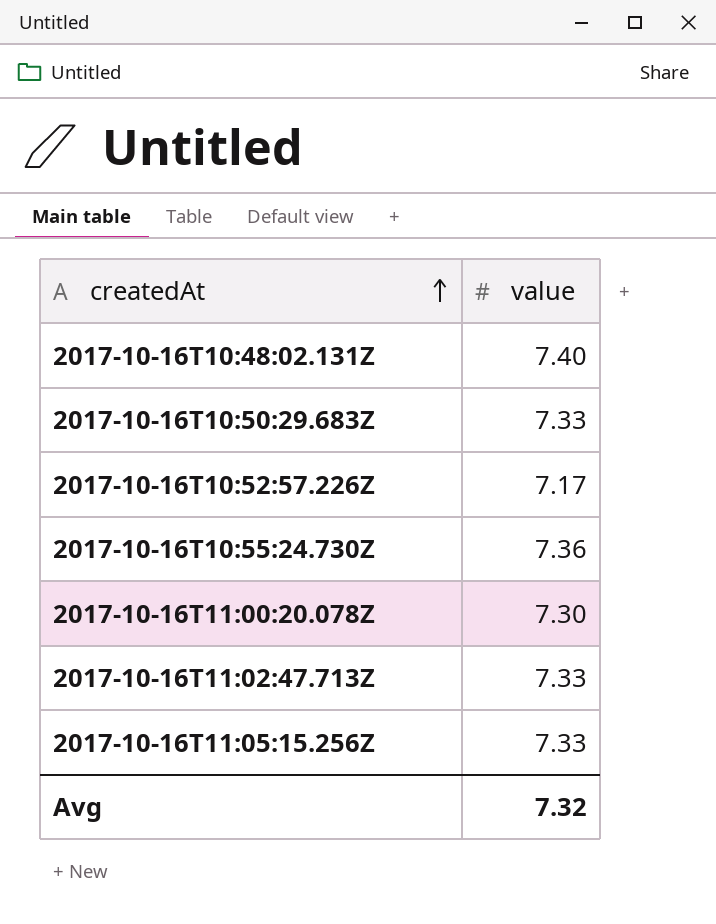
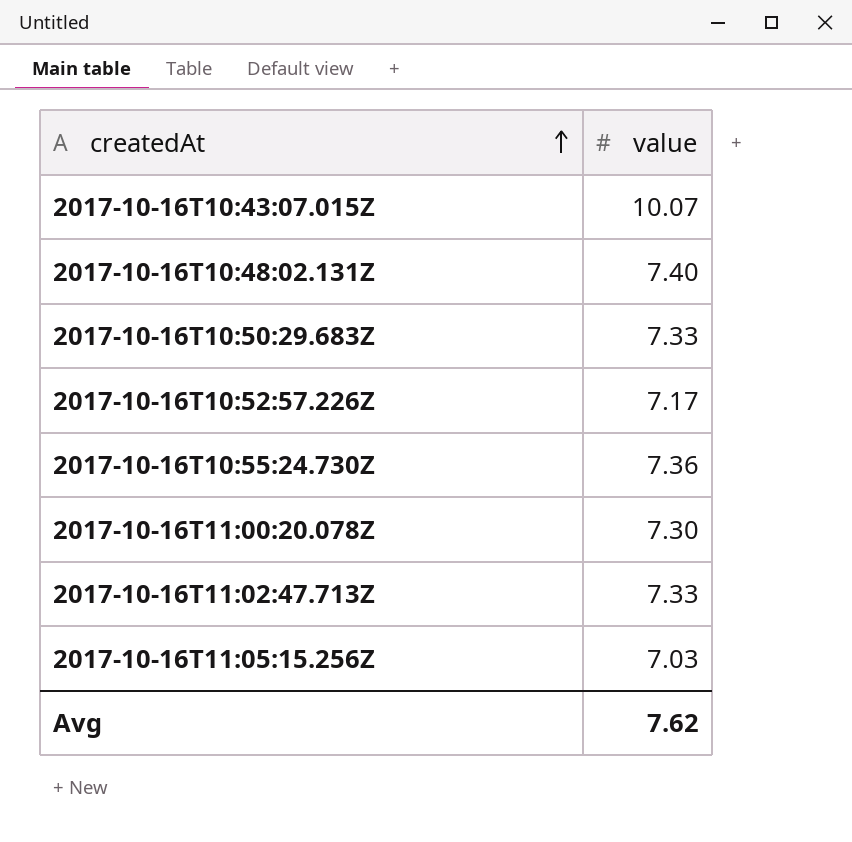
row 2017-10-16T10:43:07.015Z: none -> 10.07
2017-10-16T11:05:15.256Z | value: 7.33 -> 7.03
Avg | value: 7.32 -> 7.62

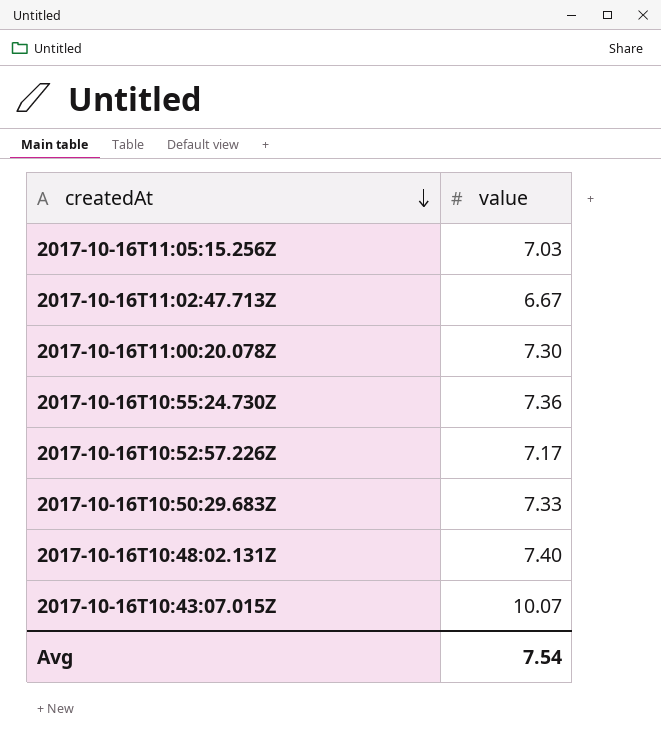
row order: createdAt ascending -> createdAt descending
2017-10-16T11:02:47.713Z | value: 7.33 -> 6.67
Avg | value: 7.62 -> 7.54

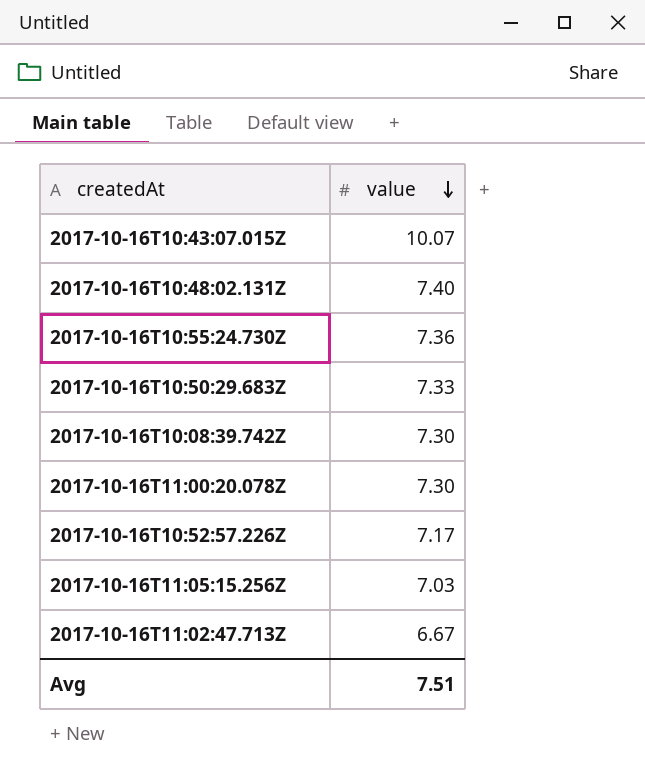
row order: createdAt descending -> value descending
row 2017-10-16T10:08:39.742Z: none -> 7.30
Avg | value: 7.54 -> 7.51

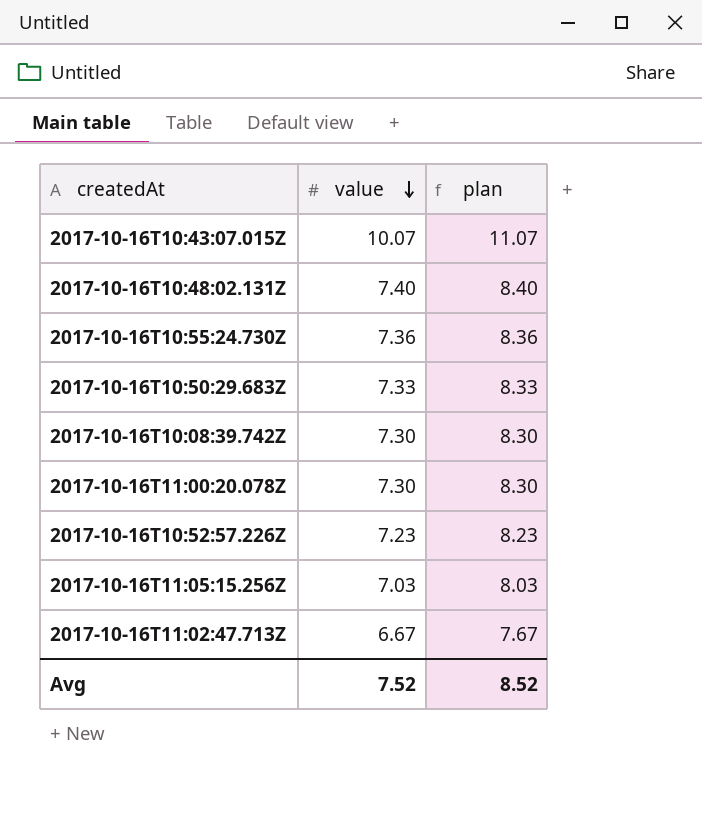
column plan | formula: none -> [value] + 1
2017-10-16T10:52:57.226Z | value: 7.17 -> 7.23
Avg | value: 7.51 -> 7.52

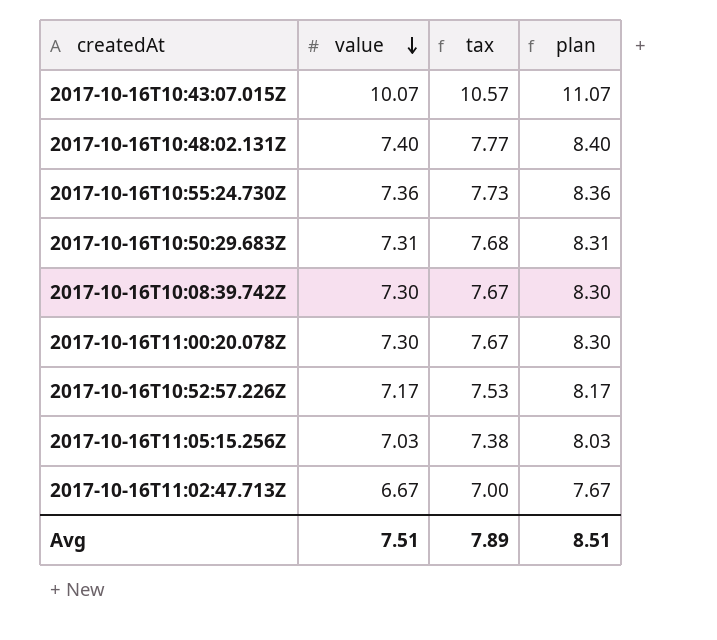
column tax | formula: none -> [value] * 1.05
2017-10-16T10:50:29.683Z | value: 7.33 -> 7.31
2017-10-16T10:50:29.683Z | plan: 8.33 -> 8.31
2017-10-16T10:52:57.226Z | value: 7.23 -> 7.17
2017-10-16T10:52:57.226Z | plan: 8.23 -> 8.17
Avg | value: 7.52 -> 7.51
Avg | plan: 8.52 -> 8.51

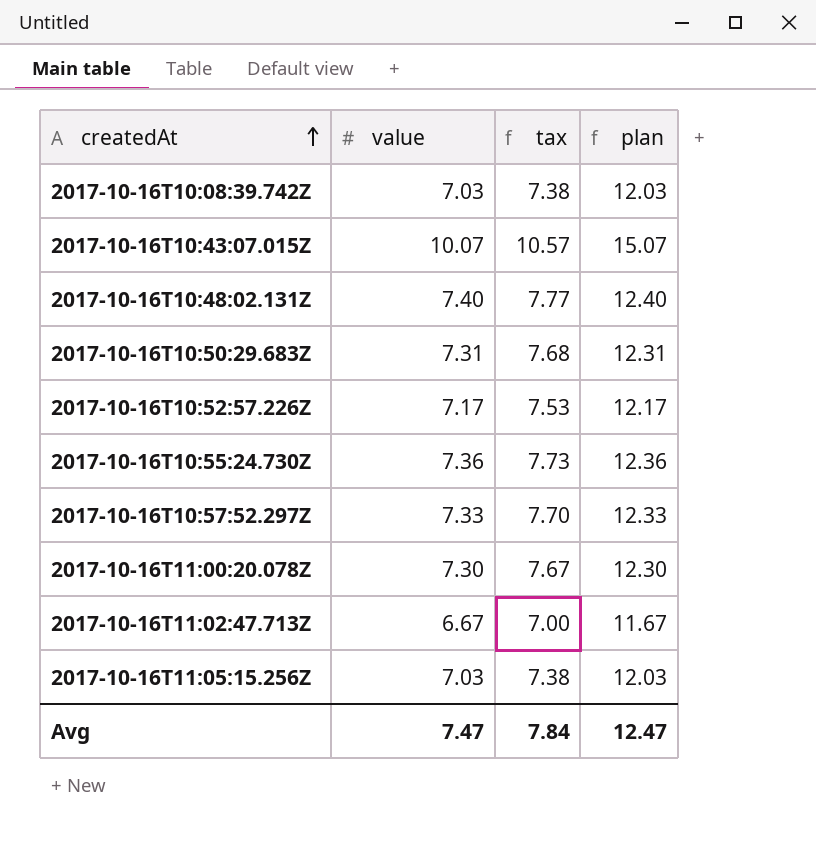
row order: value descending -> createdAt ascending
column plan | formula: [value] + 1 -> [value] + 5
2017-10-16T10:08:39.742Z | value: 7.30 -> 7.03
2017-10-16T10:08:39.742Z | tax: 7.67 -> 7.38
row 2017-10-16T10:57:52.297Z: none -> 7.33 | 7.70 | 12.33
Avg | value: 7.51 -> 7.47
Avg | tax: 7.89 -> 7.84
Avg | plan: 8.51 -> 12.47

